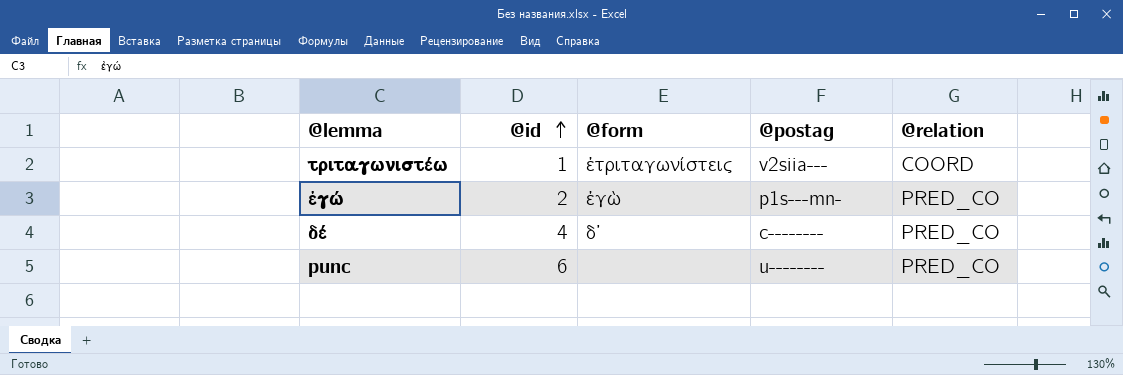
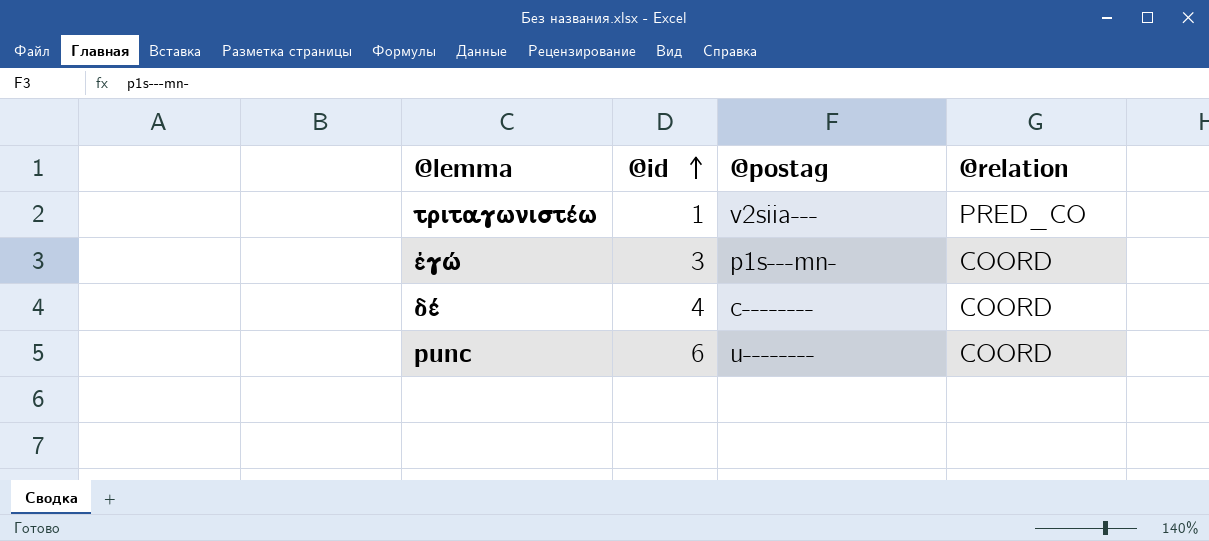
column @form | position: 3 -> none
τριταγωνιστέω | @relation: COORD -> PRED_CO
ἐγώ | @id: 2 -> 3
ἐγώ | @relation: PRED_CO -> COORD
δέ | @relation: PRED_CO -> COORD
punc | @relation: PRED_CO -> COORD

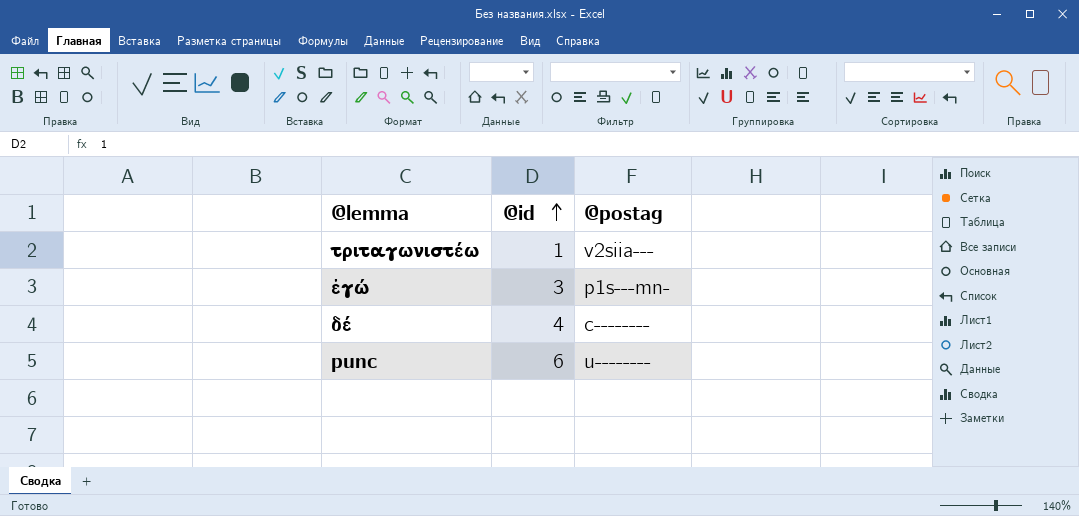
column @relation | position: 4 -> none

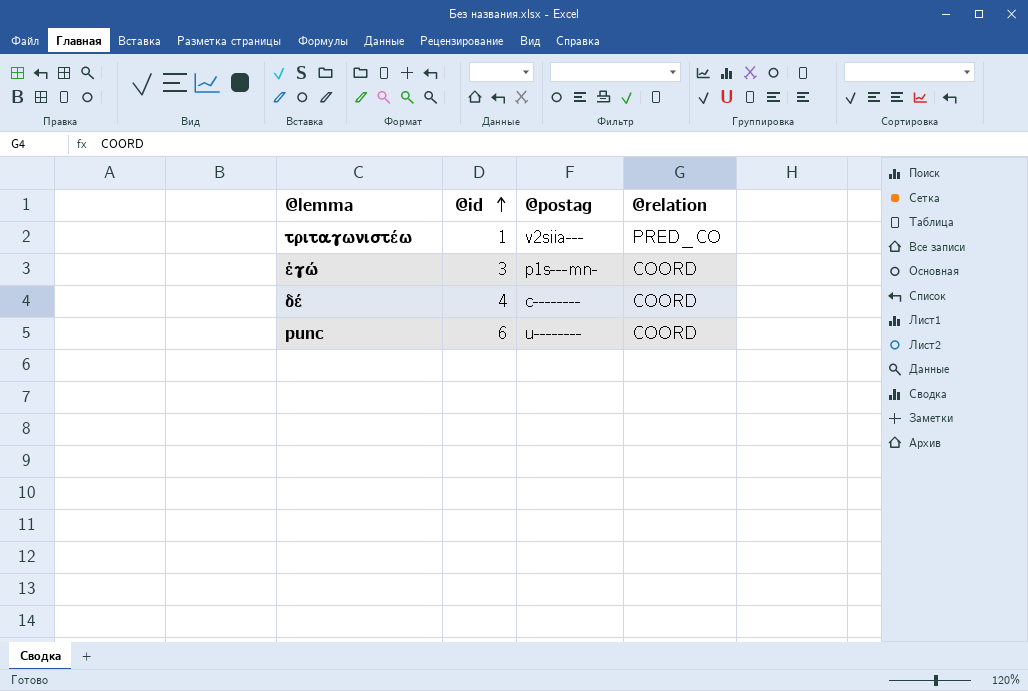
column @relation | position: none -> 4

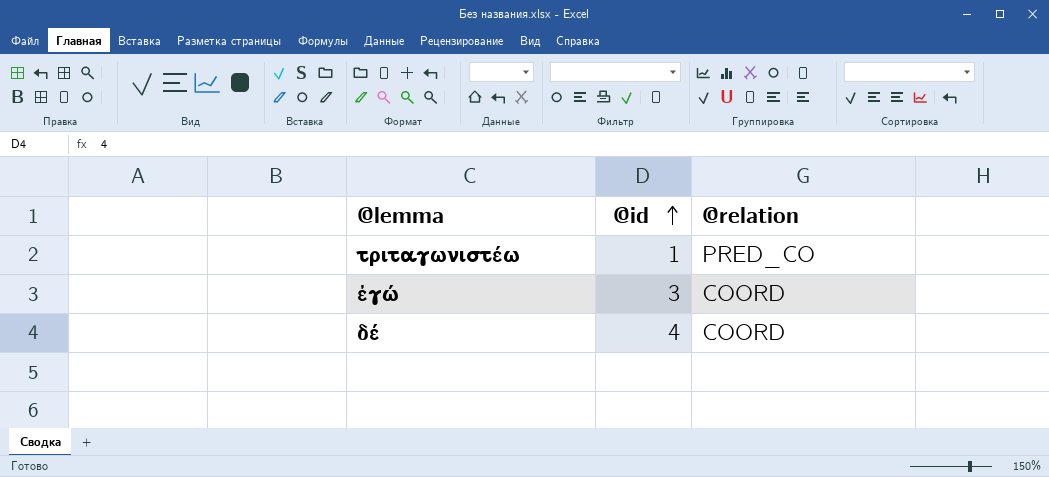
column @postag | position: 3 -> none
row punc: 6 | u-------- | COORD -> none

